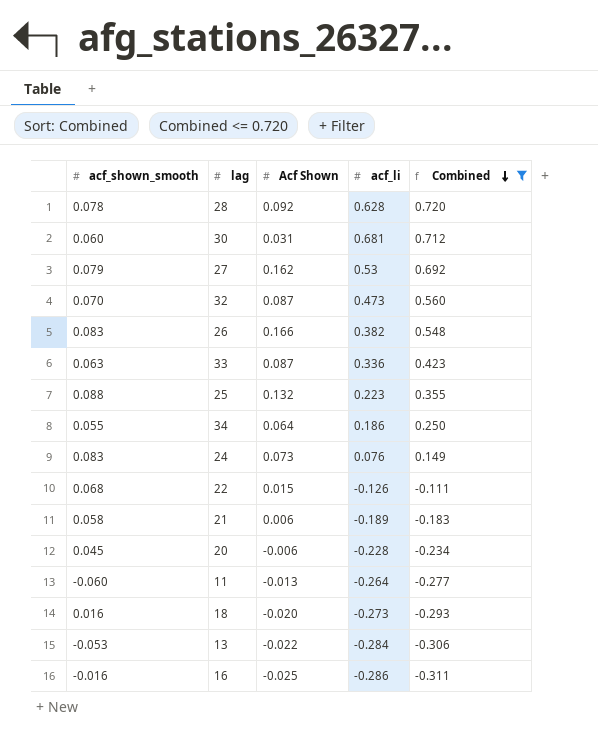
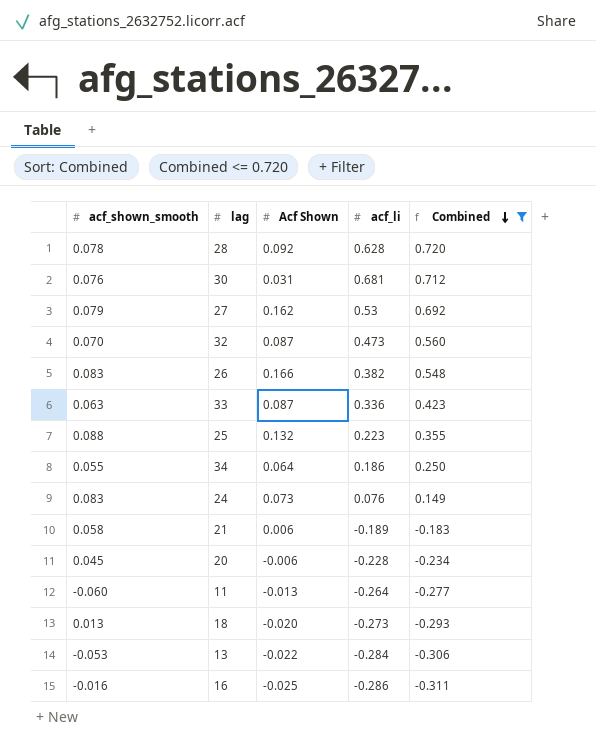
row 22: 0.068 | 0.015 | -0.126 | -0.111 -> none
30 | acf_shown_smooth: 0.060 -> 0.076
18 | acf_shown_smooth: 0.016 -> 0.013

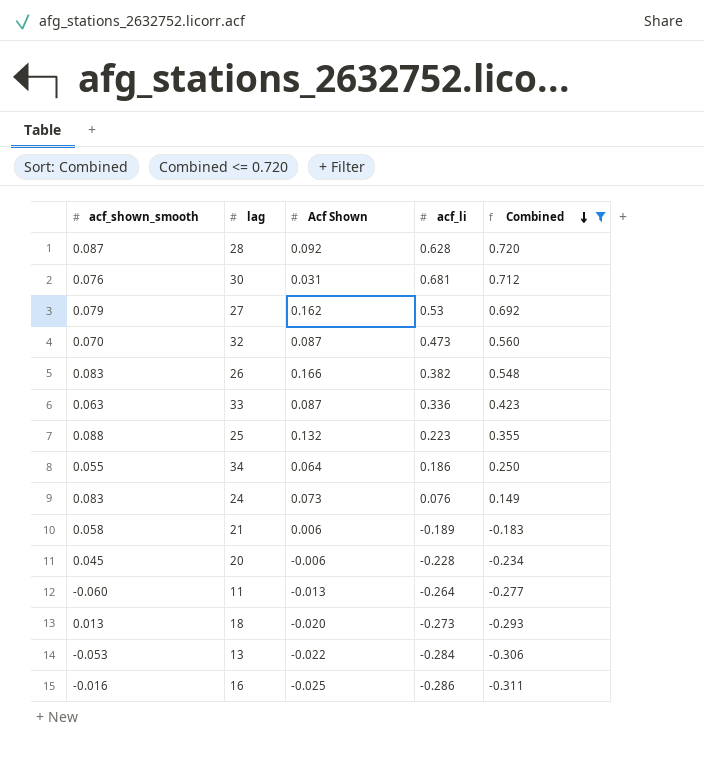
28 | acf_shown_smooth: 0.078 -> 0.087

